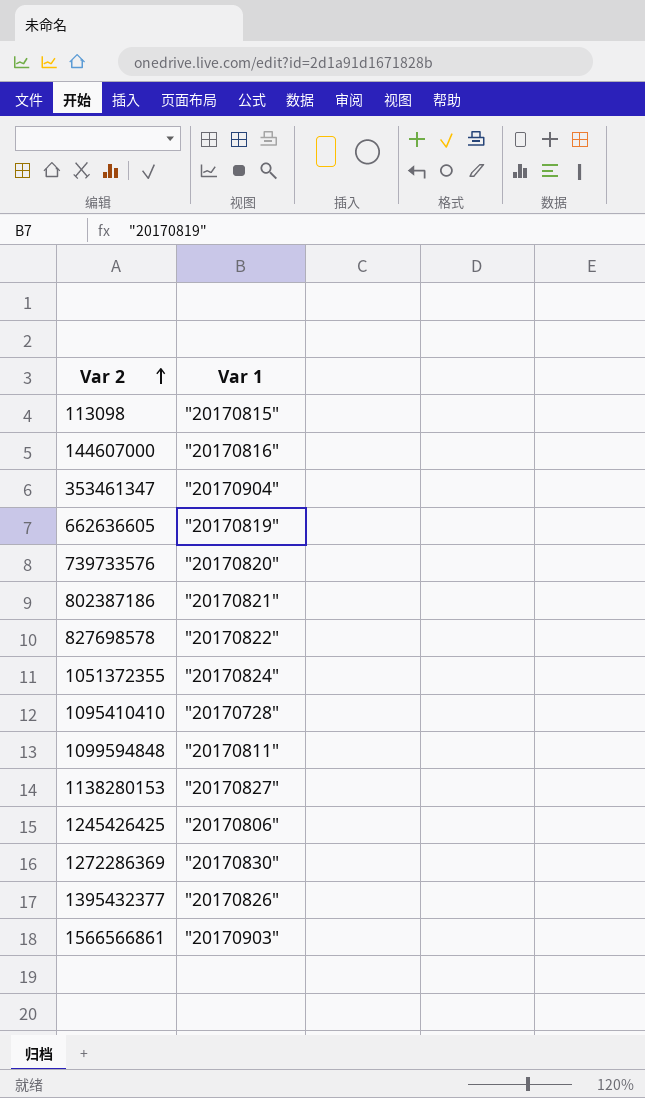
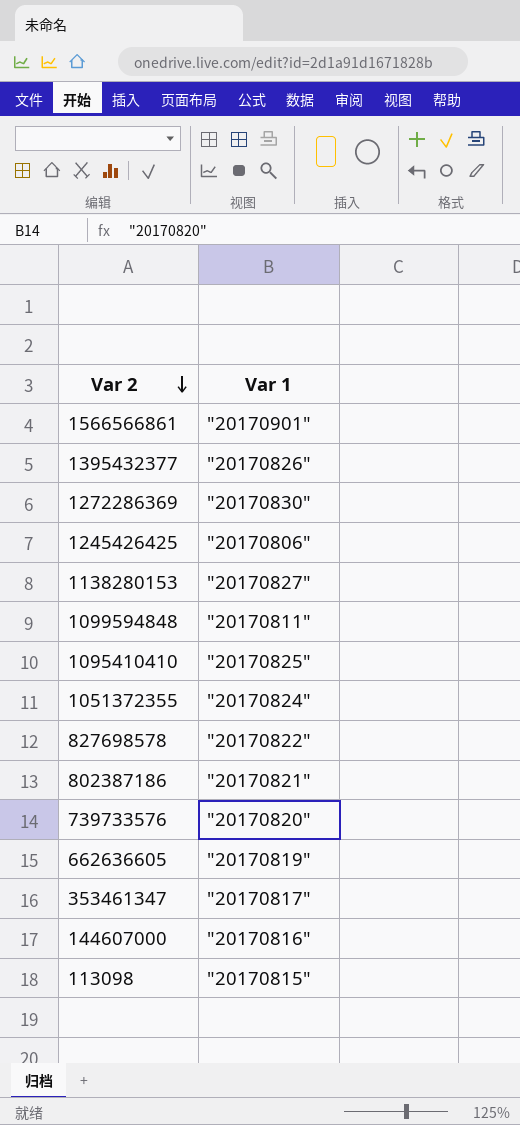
row order: Var 2 ascending -> Var 2 descending
1566566861 | Var 1: "20170903" -> "20170901"
1095410410 | Var 1: "20170728" -> "20170825"
353461347 | Var 1: "20170904" -> "20170817"

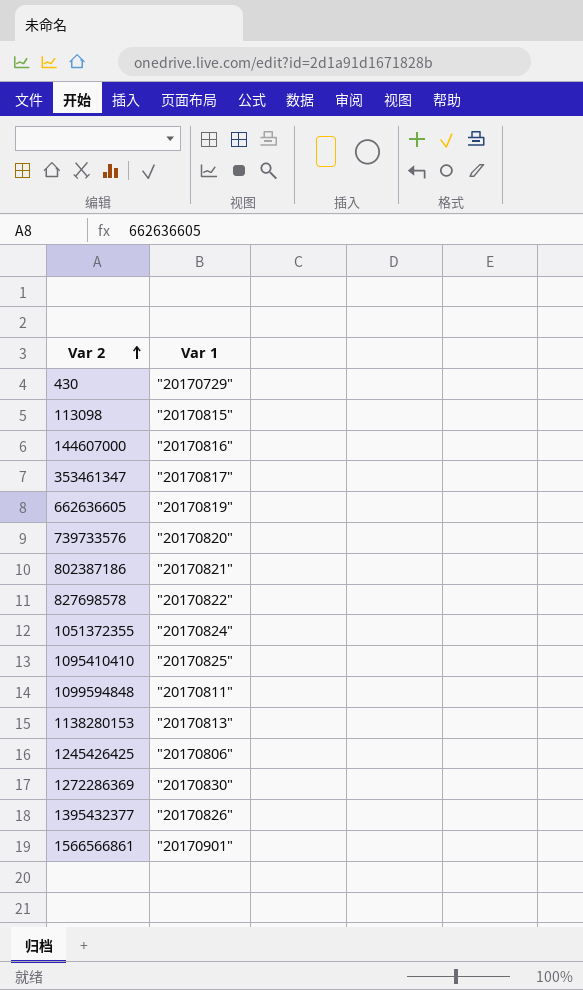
row order: Var 2 descending -> Var 2 ascending
row 430: none -> "20170729"
1138280153 | Var 1: "20170827" -> "20170813"

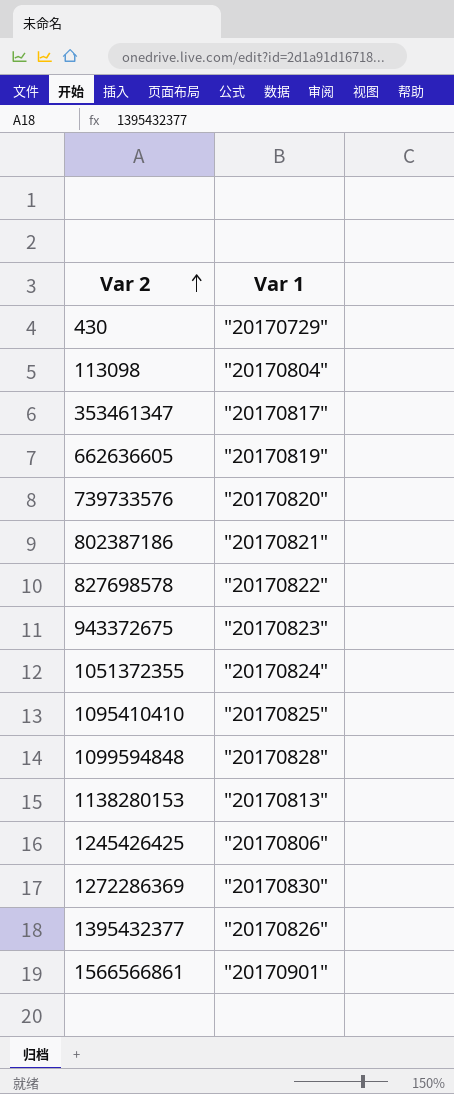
row 144607000: "20170816" -> none
113098 | Var 1: "20170815" -> "20170804"
row 943372675: none -> "20170823"
1099594848 | Var 1: "20170811" -> "20170828"

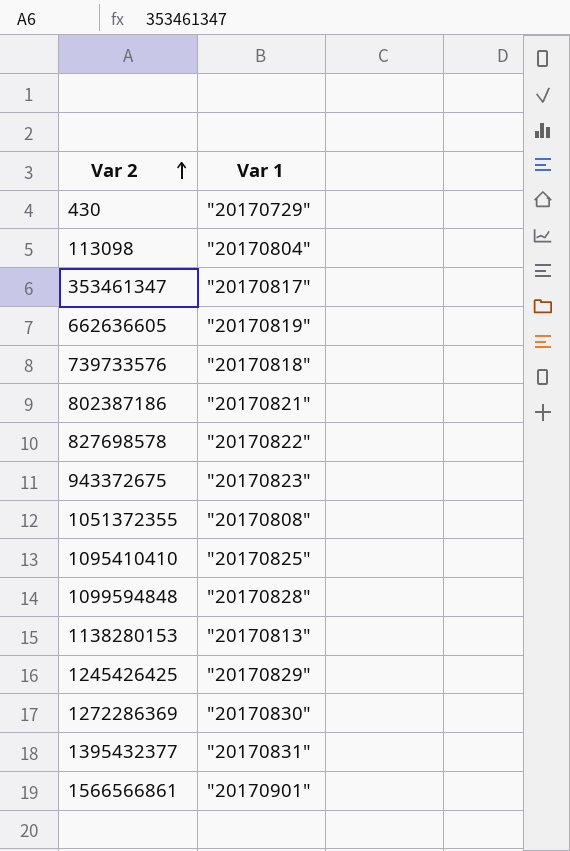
739733576 | Var 1: "20170820" -> "20170818"
1051372355 | Var 1: "20170824" -> "20170808"
1245426425 | Var 1: "20170806" -> "20170829"
1395432377 | Var 1: "20170826" -> "20170831"

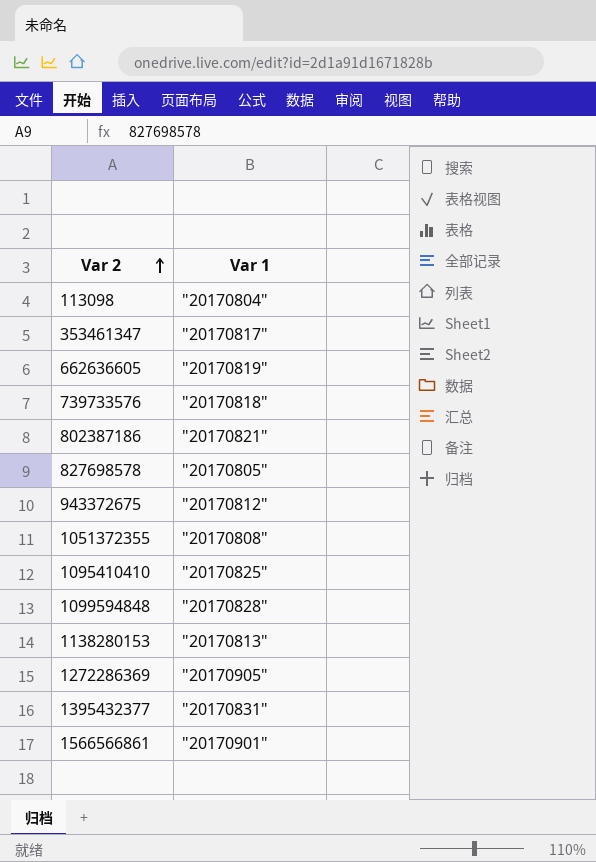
row 430: "20170729" -> none
row 1245426425: "20170829" -> none
827698578 | Var 1: "20170822" -> "20170805"
943372675 | Var 1: "20170823" -> "20170812"
1272286369 | Var 1: "20170830" -> "20170905"

